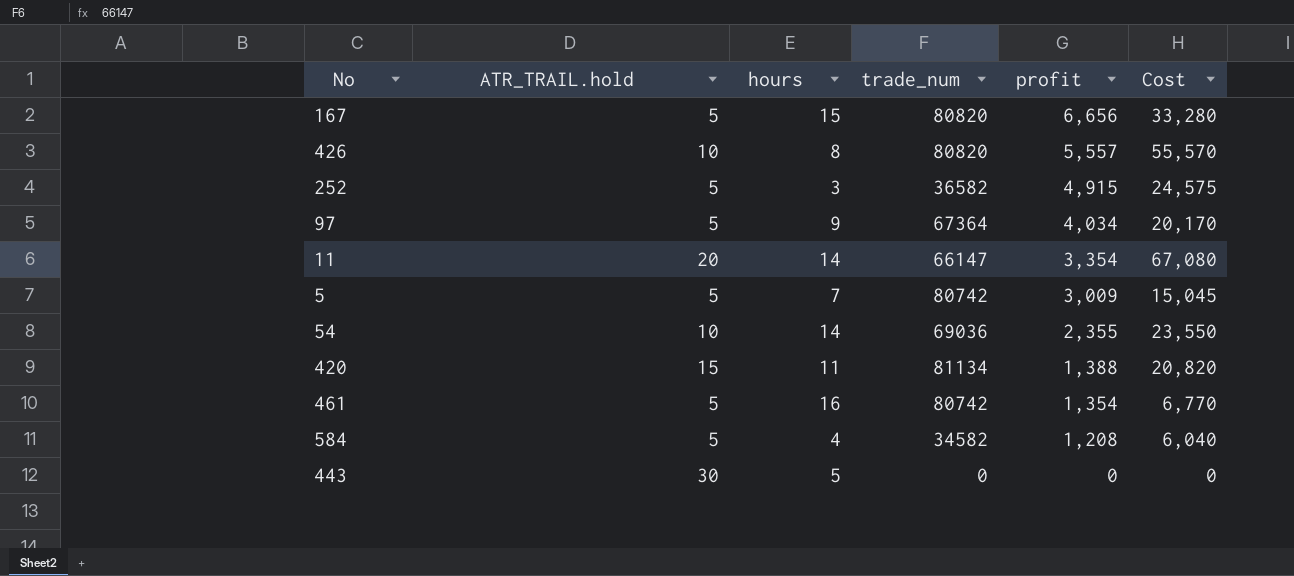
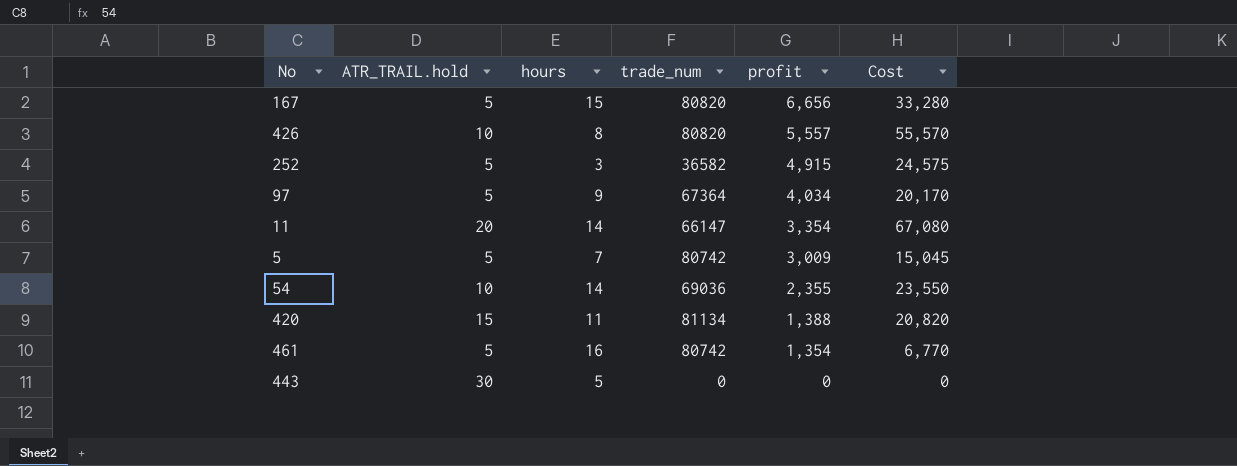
row 584: 5 | 4 | 34582 | 1,208 | 6,040 -> none

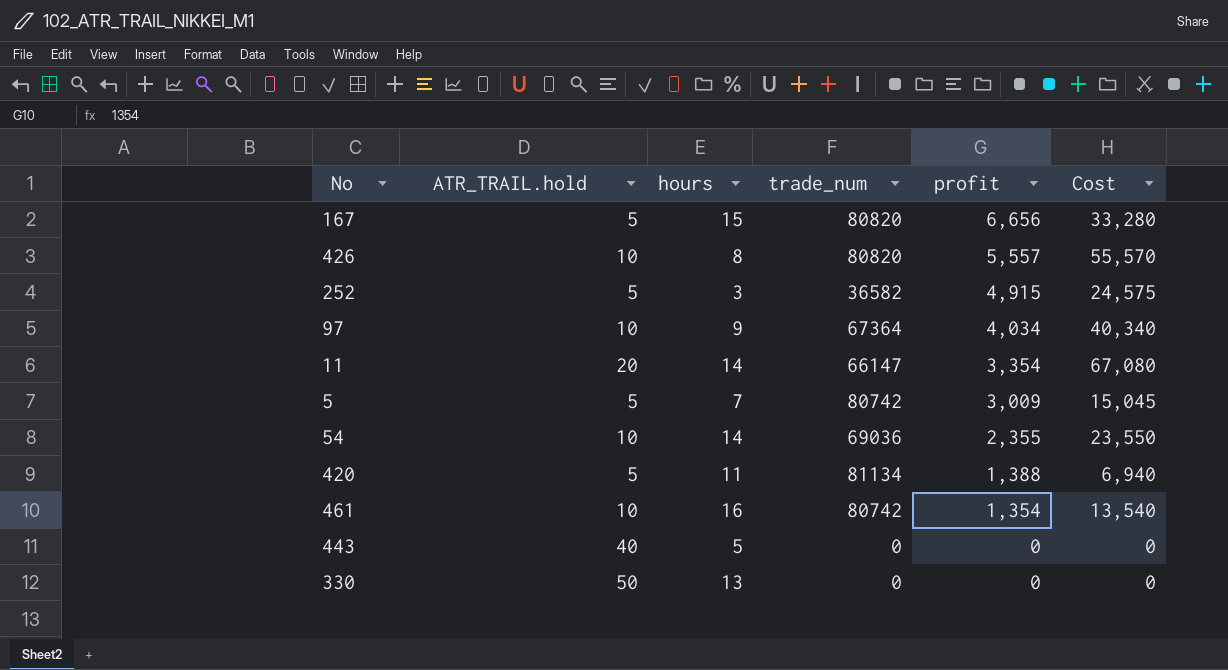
97 | ATR_TRAIL.hold: 5 -> 10
97 | Cost: 20,170 -> 40,340
420 | ATR_TRAIL.hold: 15 -> 5
420 | Cost: 20,820 -> 6,940
461 | ATR_TRAIL.hold: 5 -> 10
461 | Cost: 6,770 -> 13,540
443 | ATR_TRAIL.hold: 30 -> 40
row 330: none -> 50 | 13 | 0 | 0 | 0

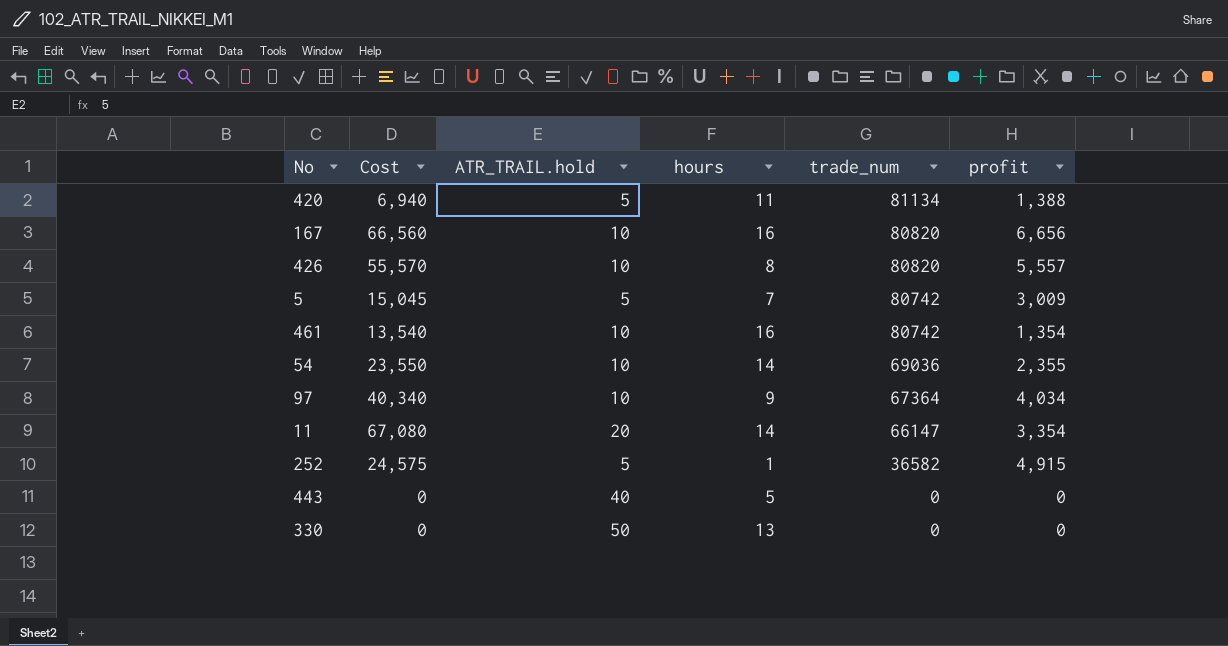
row order: profit descending -> trade_num descending
column Cost | position: 6 -> 2
167 | Cost: 33,280 -> 66,560
167 | ATR_TRAIL.hold: 5 -> 10
167 | hours: 15 -> 16
252 | hours: 3 -> 1

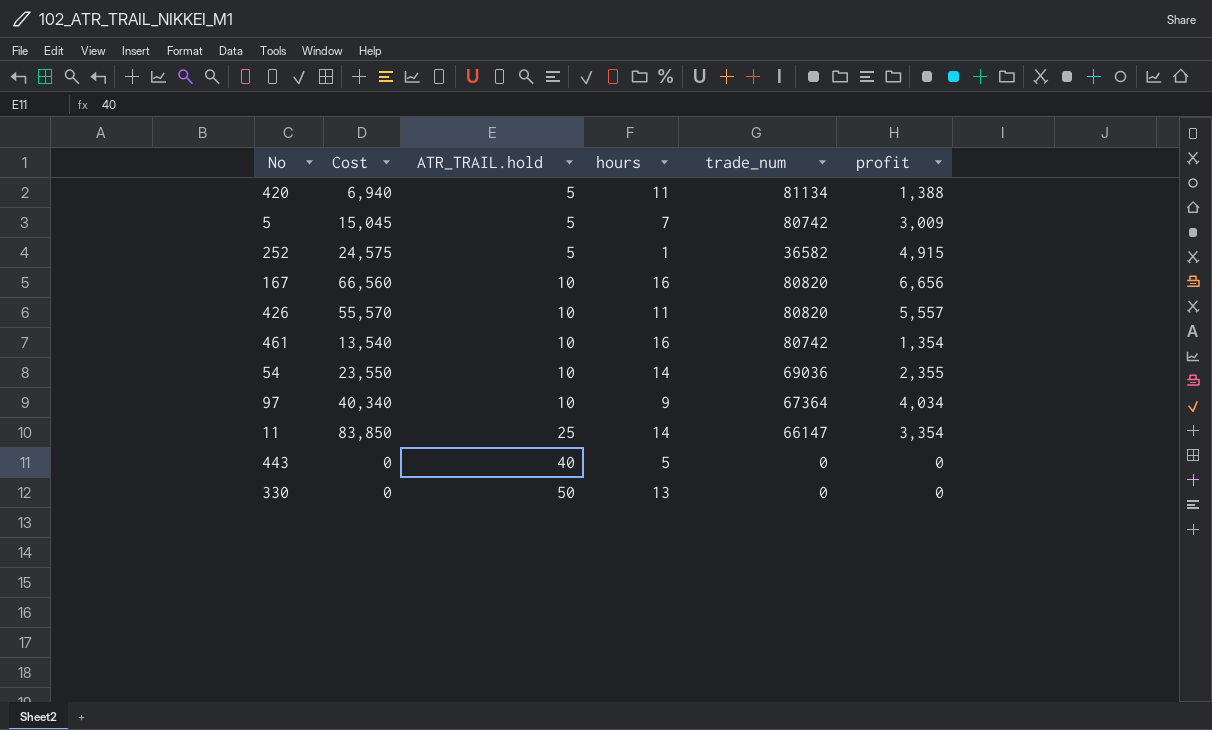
row order: trade_num descending -> ATR_TRAIL.hold ascending
426 | hours: 8 -> 11
11 | Cost: 67,080 -> 83,850
11 | ATR_TRAIL.hold: 20 -> 25

